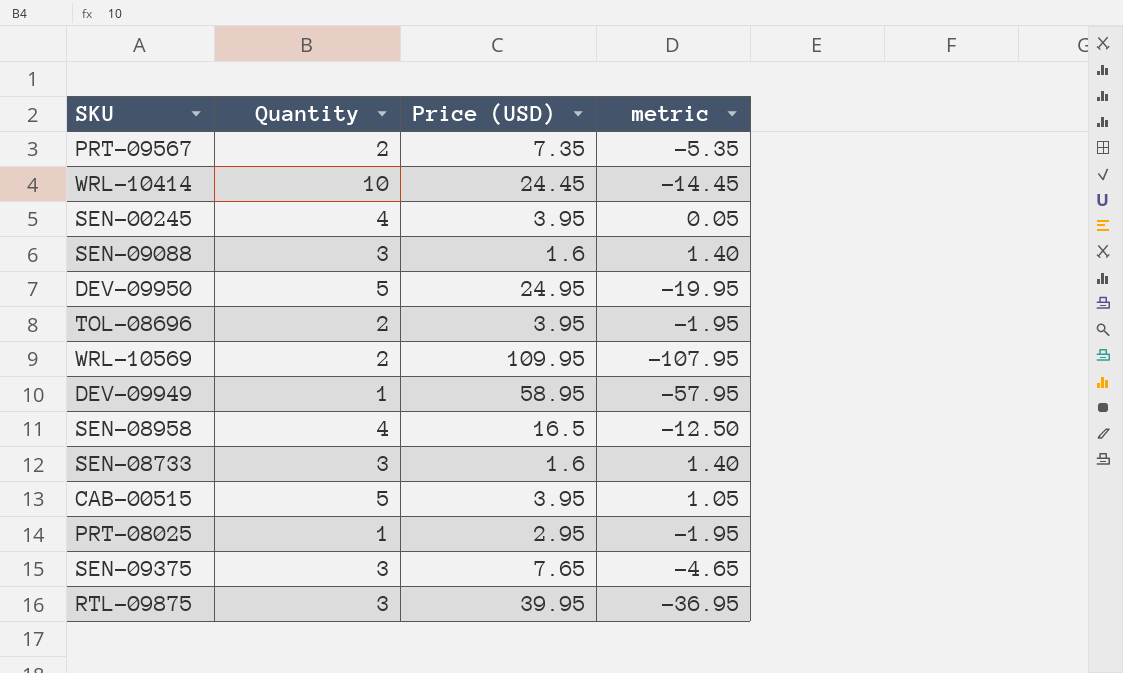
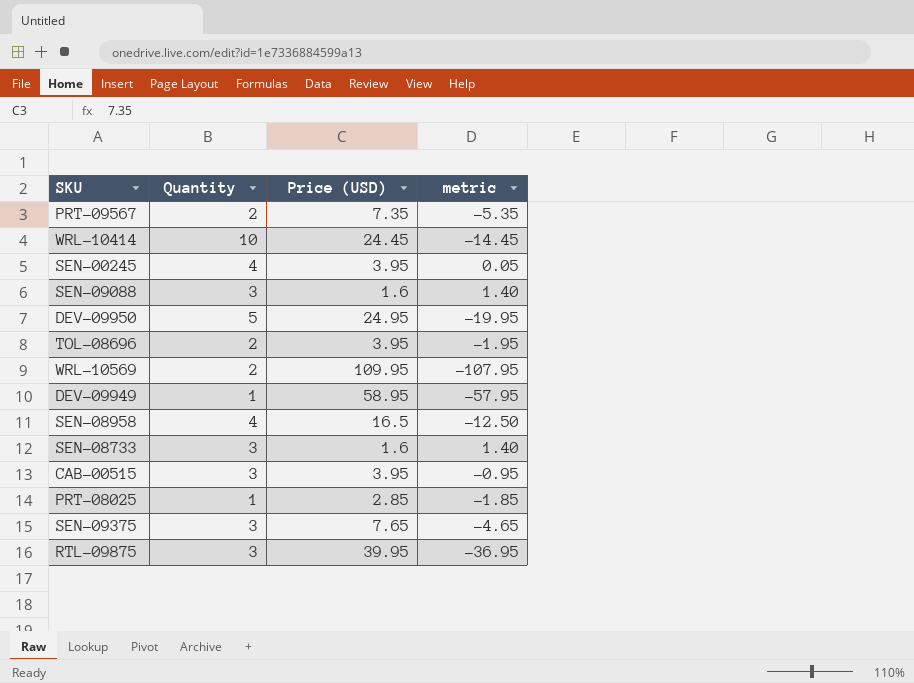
CAB-00515 | Quantity: 5 -> 3
CAB-00515 | metric: 1.05 -> -0.95
PRT-08025 | Price (USD): 2.95 -> 2.85
PRT-08025 | metric: -1.95 -> -1.85

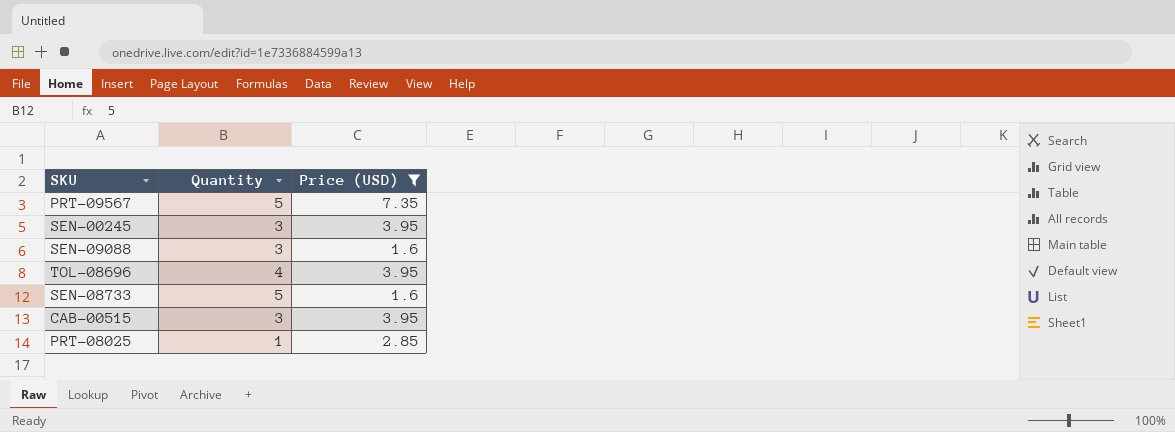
filter: none -> Price (USD) <= 7.35
column metric | formula: [Quantity] - [Price (USD)] -> none
PRT-09567 | Quantity: 2 -> 5
SEN-00245 | Quantity: 4 -> 3
TOL-08696 | Quantity: 2 -> 4
SEN-08733 | Quantity: 3 -> 5

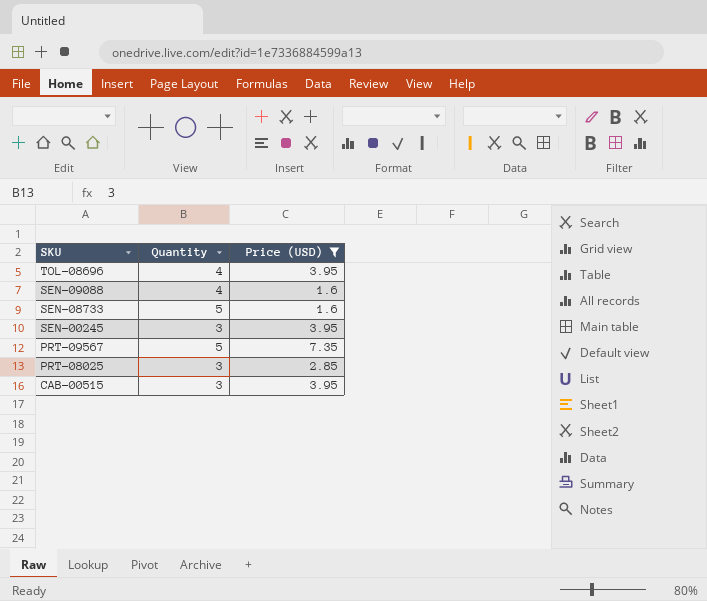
row order: none -> SKU descending
SEN-09088 | Quantity: 3 -> 4
PRT-08025 | Quantity: 1 -> 3

